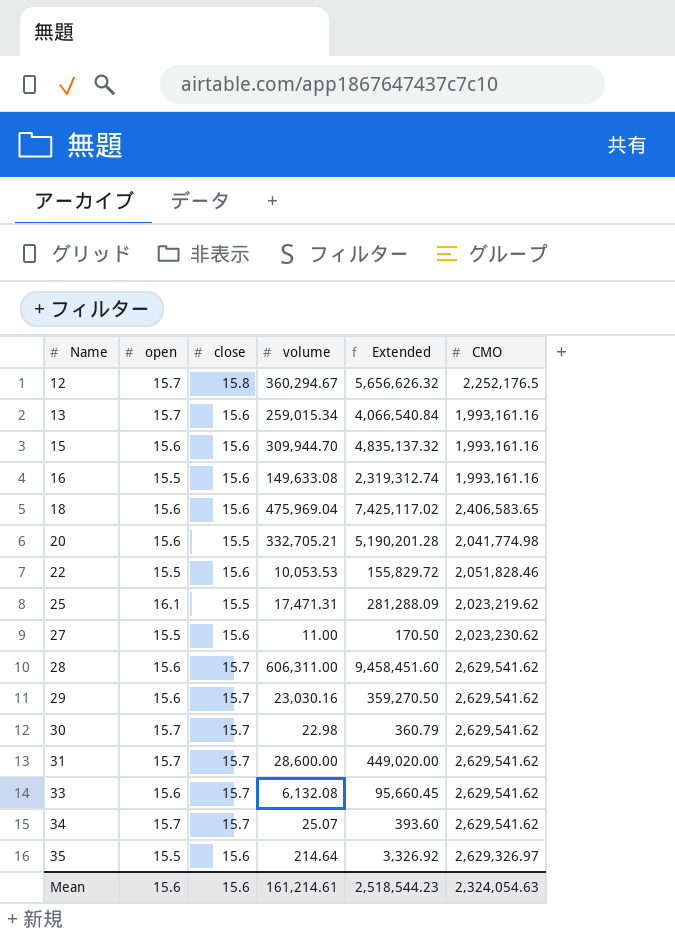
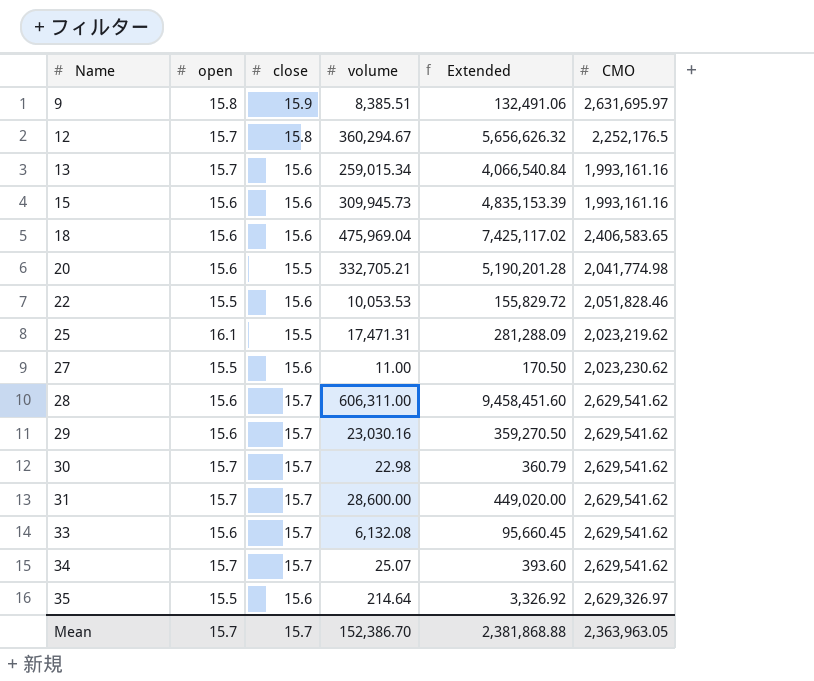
row 16: 15.5 | 15.6 | 149,633.08 | 2,319,312.74 | 1,993,161.16 -> none
row 9: none -> 15.8 | 15.9 | 8,385.51 | 132,491.06 | 2,631,695.97
15 | volume: 309,944.70 -> 309,945.73
15 | Extended: 4,835,137.32 -> 4,835,153.39
Mean | open: 15.6 -> 15.7
Mean | close: 15.6 -> 15.7
Mean | volume: 161,214.61 -> 152,386.70
Mean | Extended: 2,518,544.23 -> 2,381,868.88
Mean | CMO: 2,324,054.63 -> 2,363,963.05

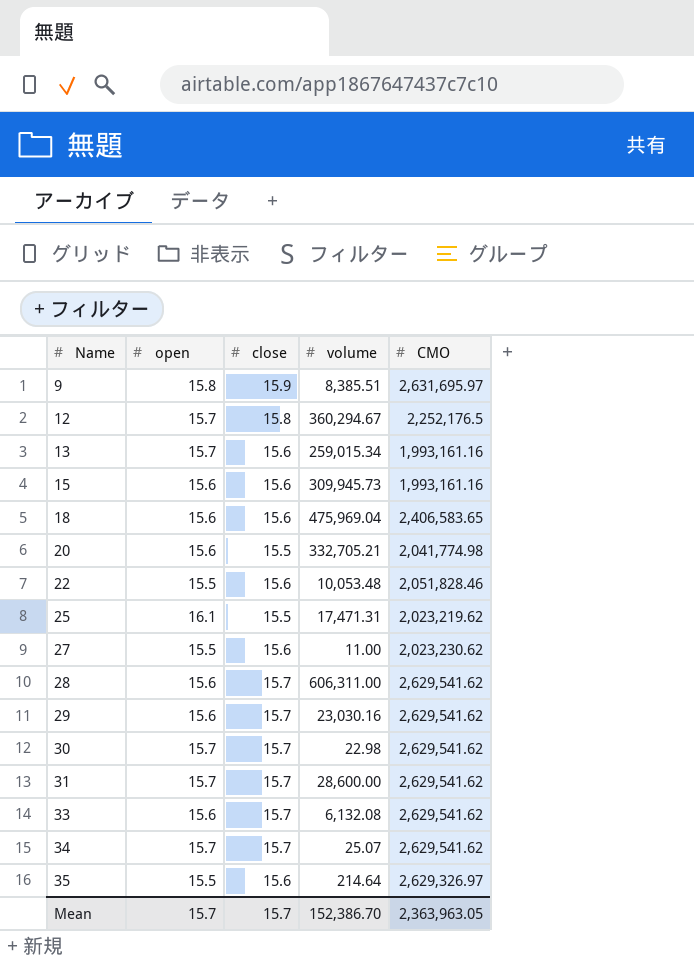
column Extended | formula: [open] * [volume] -> none
22 | volume: 10,053.53 -> 10,053.48

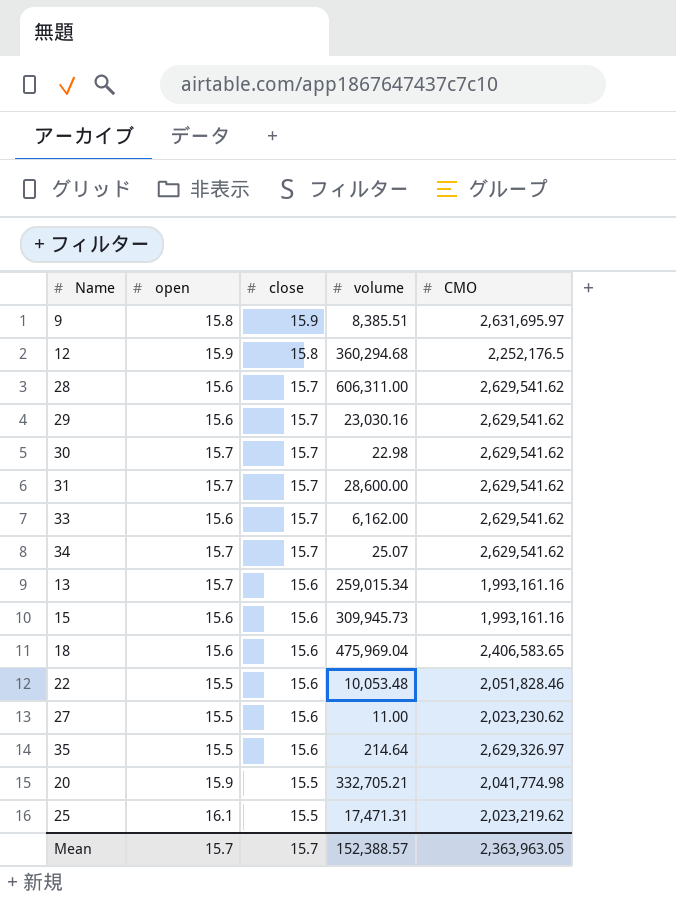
row order: Name ascending -> close descending
12 | open: 15.7 -> 15.9
12 | volume: 360,294.67 -> 360,294.68
33 | volume: 6,132.08 -> 6,162.00
20 | open: 15.6 -> 15.9
Mean | volume: 152,386.70 -> 152,388.57

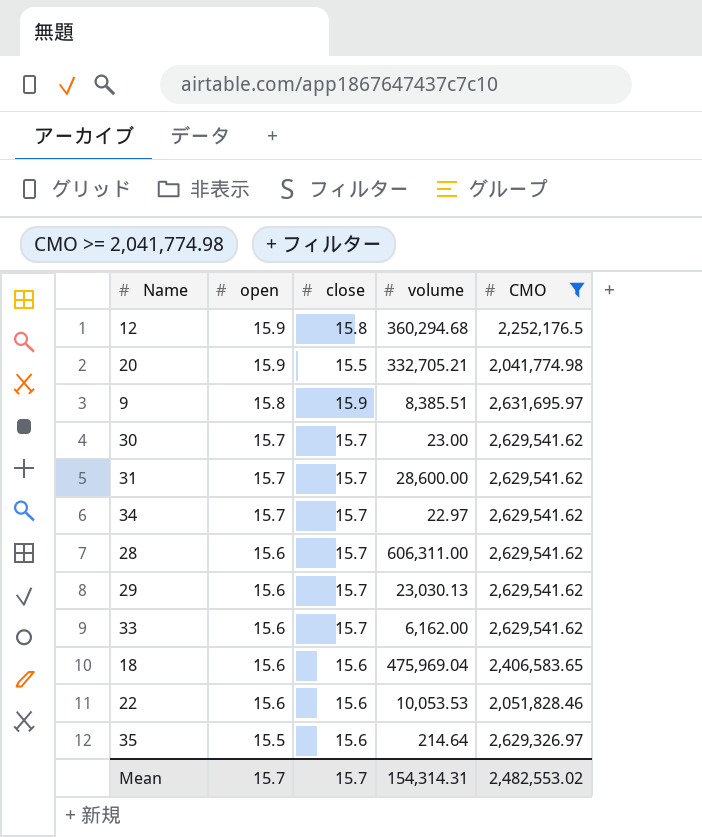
filter: none -> CMO >= 2,041,774.98
row order: close descending -> open descending
30 | volume: 22.98 -> 23.00
34 | volume: 25.07 -> 22.97
29 | volume: 23,030.16 -> 23,030.13
22 | open: 15.5 -> 15.6
22 | volume: 10,053.48 -> 10,053.53
Mean | volume: 152,388.57 -> 154,314.31
Mean | CMO: 2,363,963.05 -> 2,482,553.02

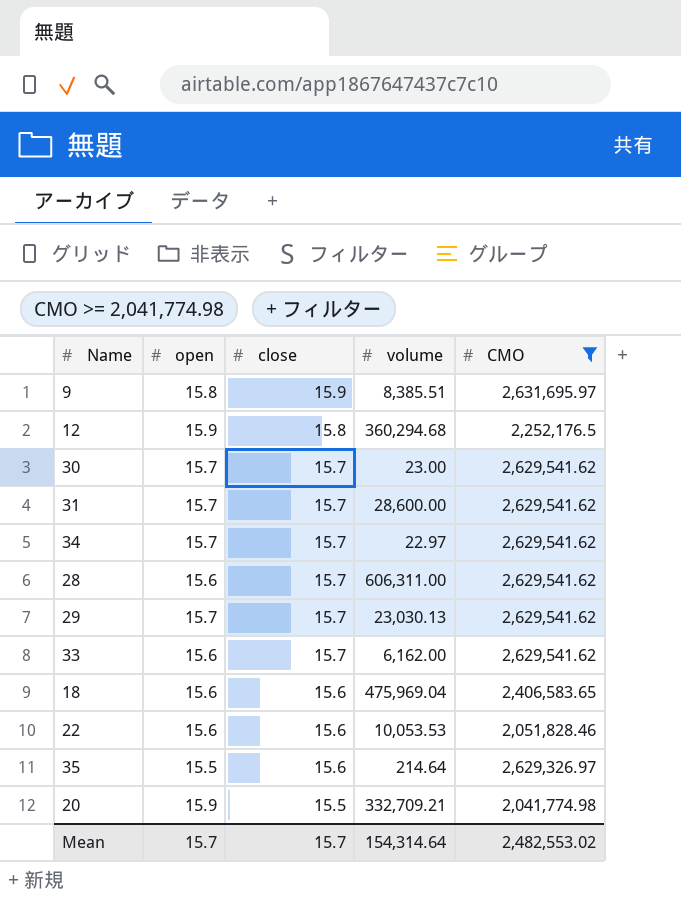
row order: open descending -> close descending
29 | open: 15.6 -> 15.7
20 | volume: 332,705.21 -> 332,709.21
Mean | volume: 154,314.31 -> 154,314.64

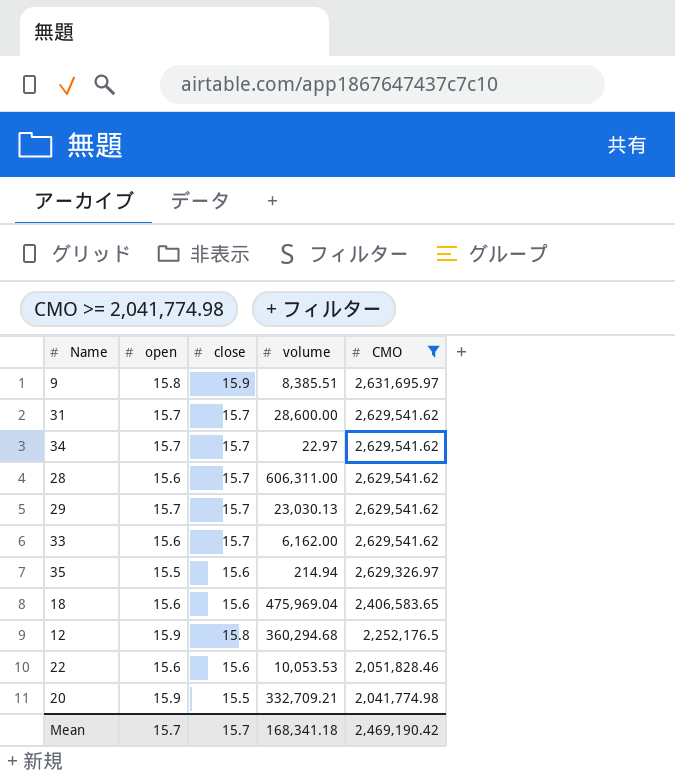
row order: close descending -> CMO descending
row 30: 15.7 | 15.7 | 23.00 | 2,629,541.62 -> none
35 | volume: 214.64 -> 214.94
Mean | volume: 154,314.64 -> 168,341.18
Mean | CMO: 2,482,553.02 -> 2,469,190.42

